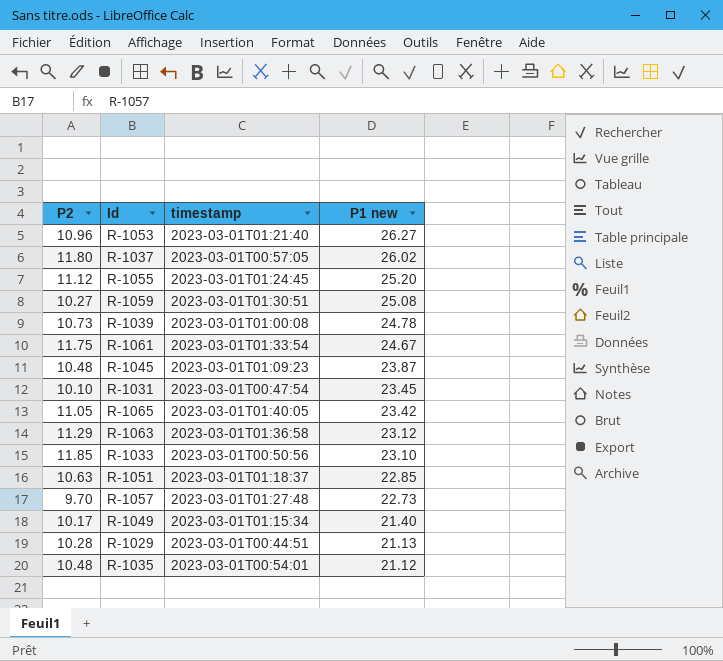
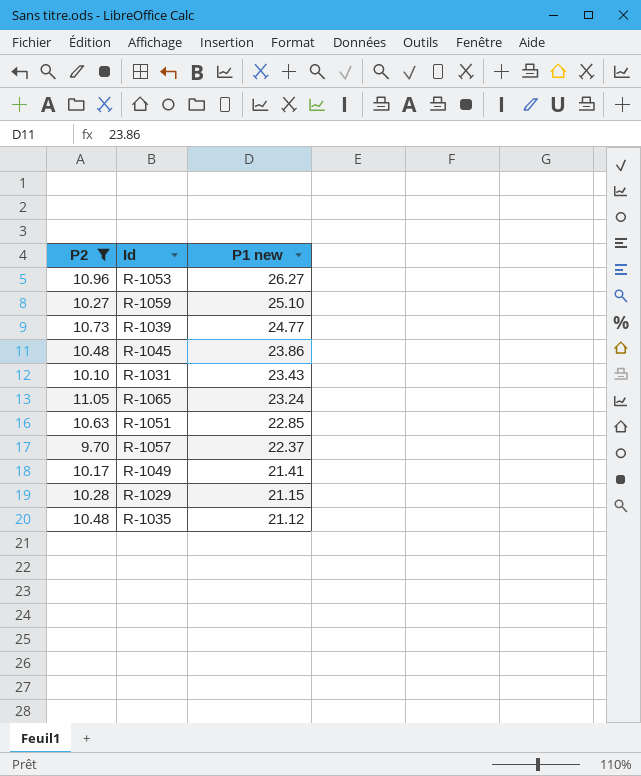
filter: none -> P2 <= 11.05
column timestamp | position: 3 -> none
R-1059 | P1 new: 25.08 -> 25.10
R-1039 | P1 new: 24.78 -> 24.77
R-1045 | P1 new: 23.87 -> 23.86
R-1031 | P1 new: 23.45 -> 23.43
R-1065 | P1 new: 23.42 -> 23.24
R-1057 | P1 new: 22.73 -> 22.37
R-1049 | P1 new: 21.40 -> 21.41
R-1029 | P1 new: 21.13 -> 21.15

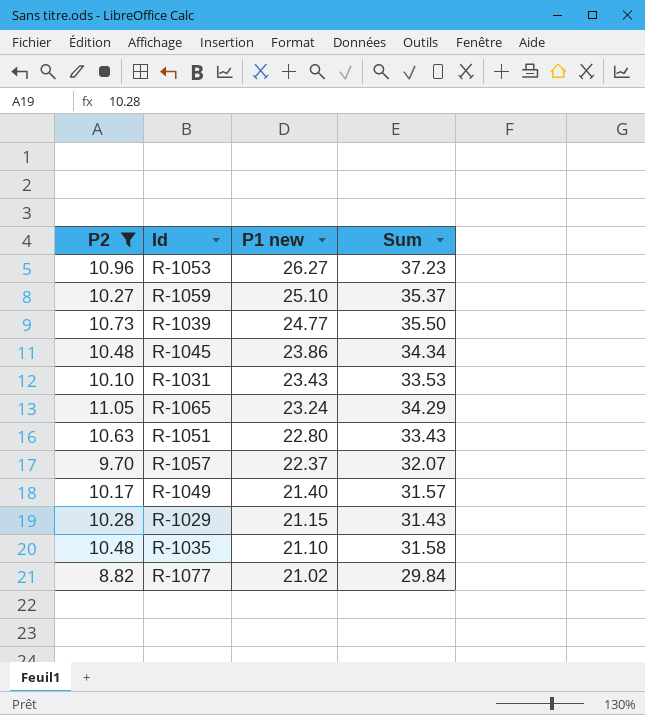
column Sum | formula: none -> [P2] + [P1 new]
R-1051 | P1 new: 22.85 -> 22.80
R-1049 | P1 new: 21.41 -> 21.40
R-1035 | P1 new: 21.12 -> 21.10
row R-1077: none -> 8.82 | 21.02 | 29.84

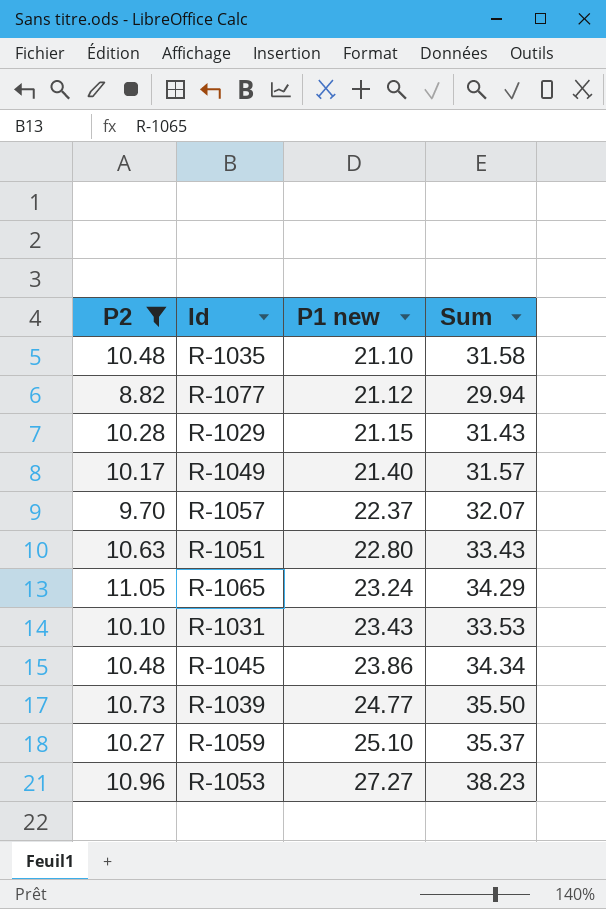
row order: P1 new descending -> P1 new ascending
R-1077 | P1 new: 21.02 -> 21.12
R-1077 | Sum: 29.84 -> 29.94
R-1053 | P1 new: 26.27 -> 27.27
R-1053 | Sum: 37.23 -> 38.23

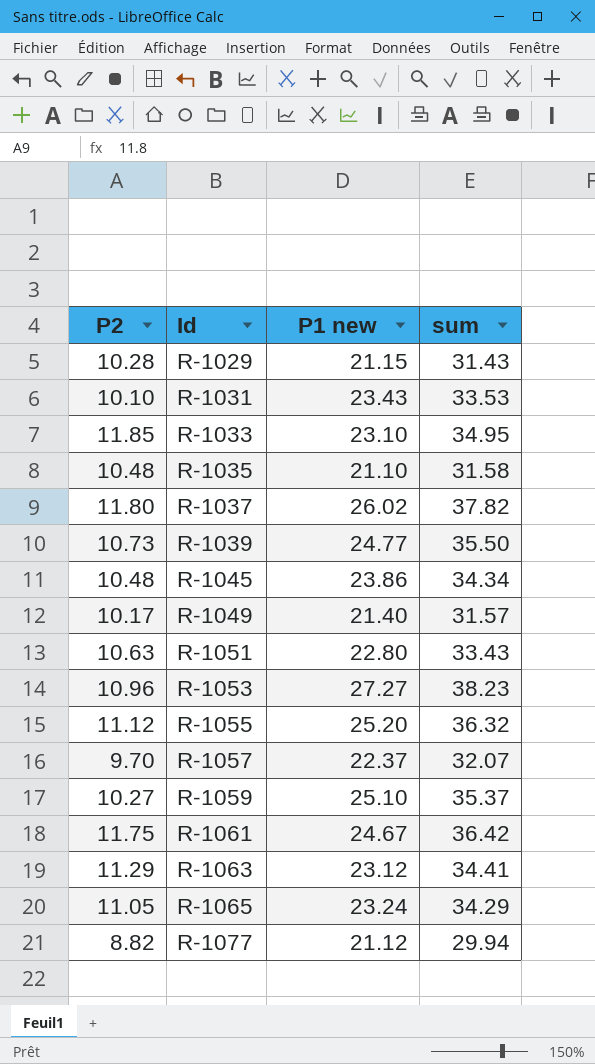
filter: P2 <= 11.05 -> none
row order: P1 new ascending -> Id ascending
column name: Sum -> sum

